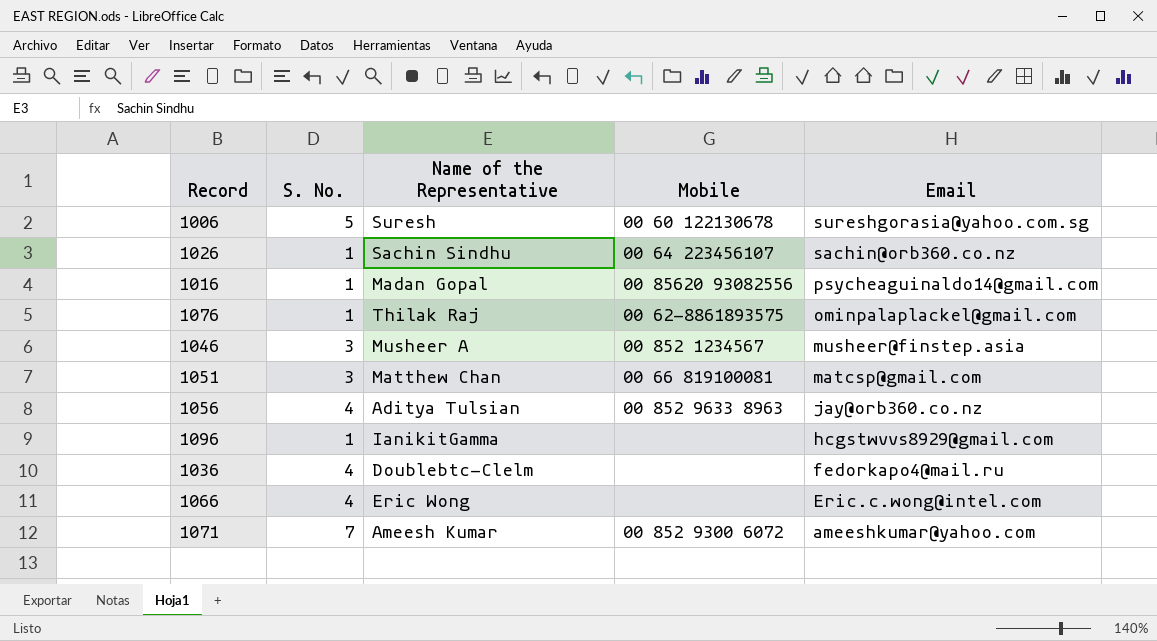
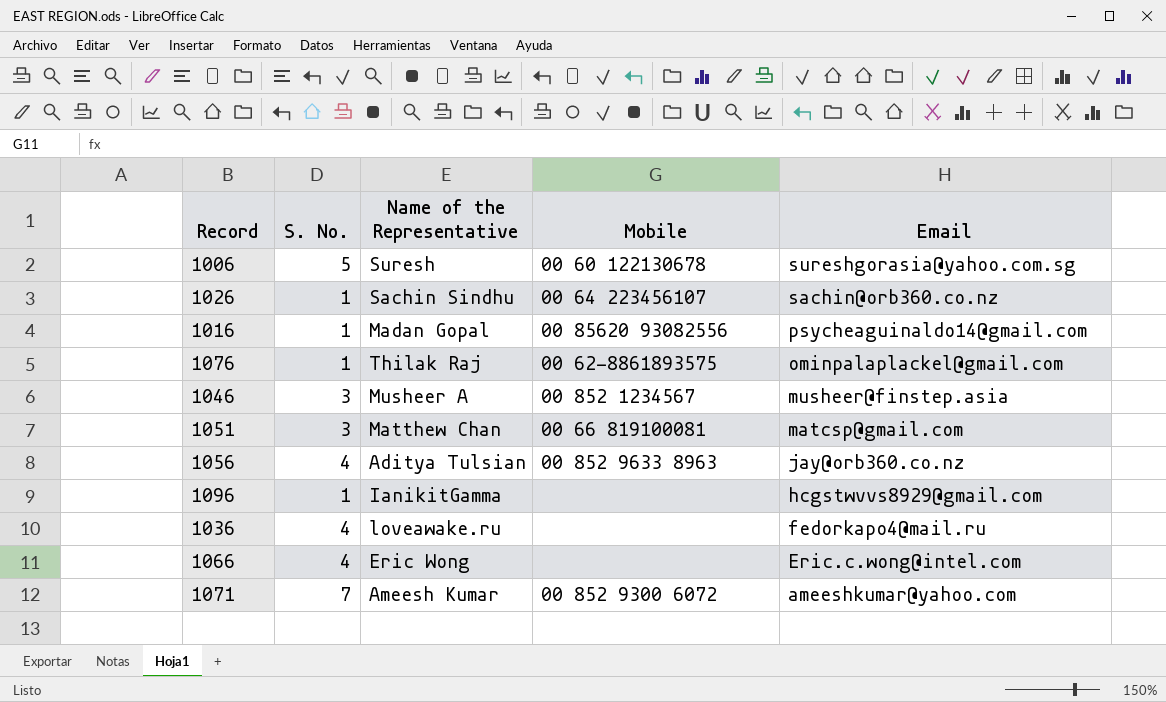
1036 | Name of the Representative: Doublebtc-Clelm -> loveawake.ru

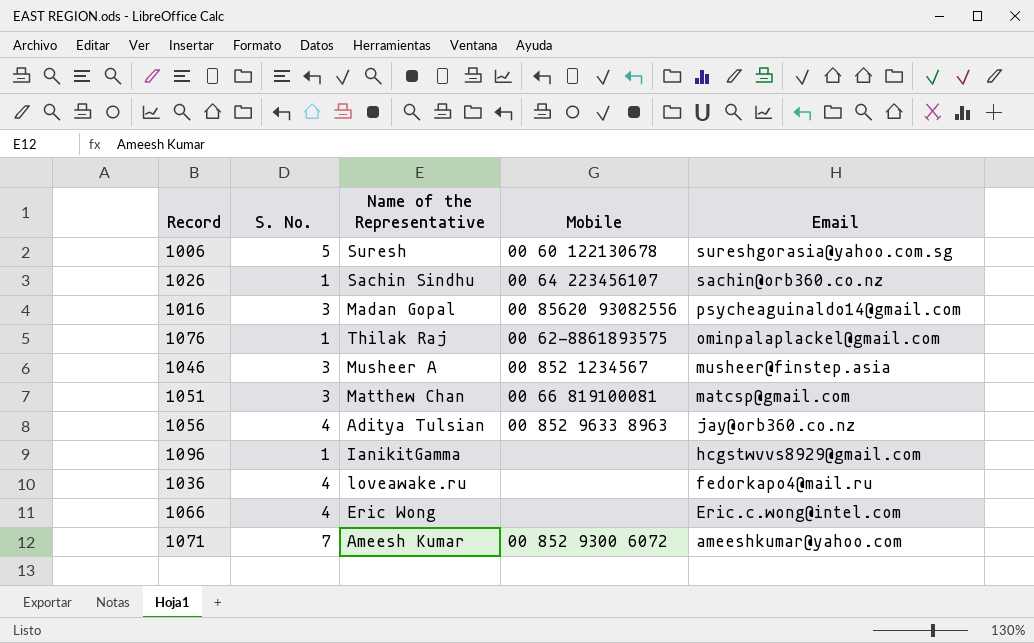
1016 | S. No.: 1 -> 3

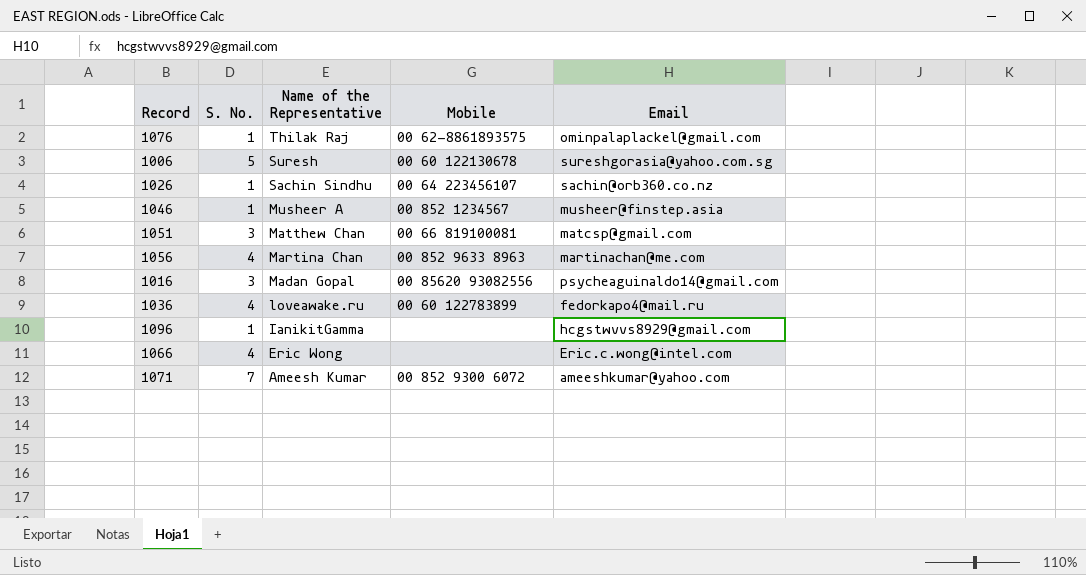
row order: Email descending -> Name of the Representative descending
1046 | S. No.: 3 -> 1
1056 | Name of the Representative: Aditya Tulsian -> Martina Chan
1056 | Email: jay@orb360.co.nz -> martinachan@me.com
1036 | Mobile: none -> 00 60 122783899

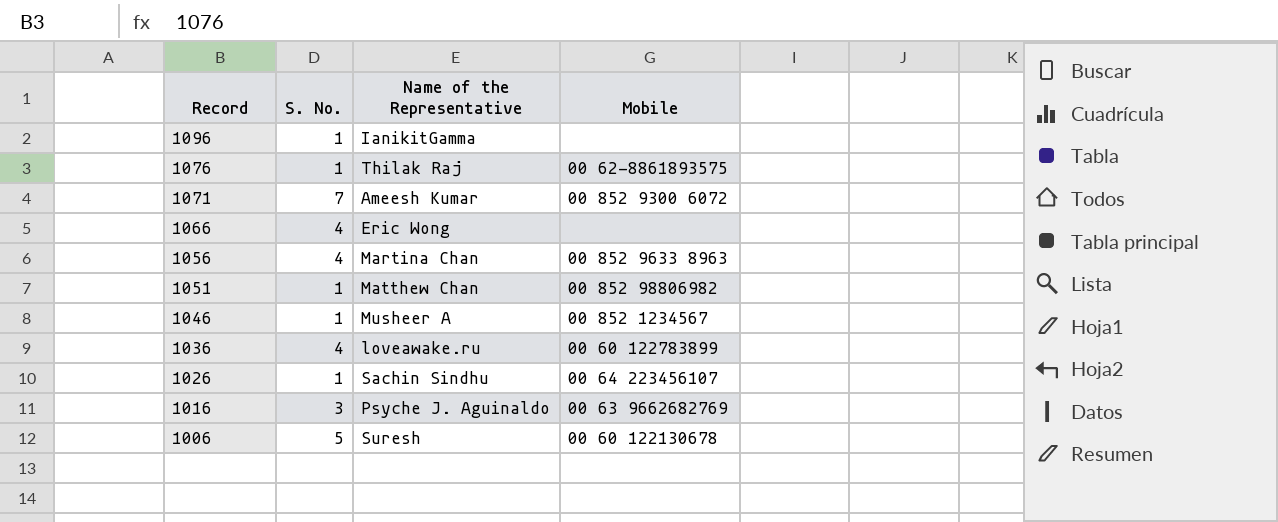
row order: Name of the Representative descending -> Record descending
column Email | position: 5 -> none
1051 | S. No.: 3 -> 1
1051 | Mobile: 00 66 819100081 -> 00 852 98806982
1016 | Name of the Representative: Madan Gopal -> Psyche J. Aguinaldo
1016 | Mobile: 00 85620 93082556 -> 00 63 9662682769

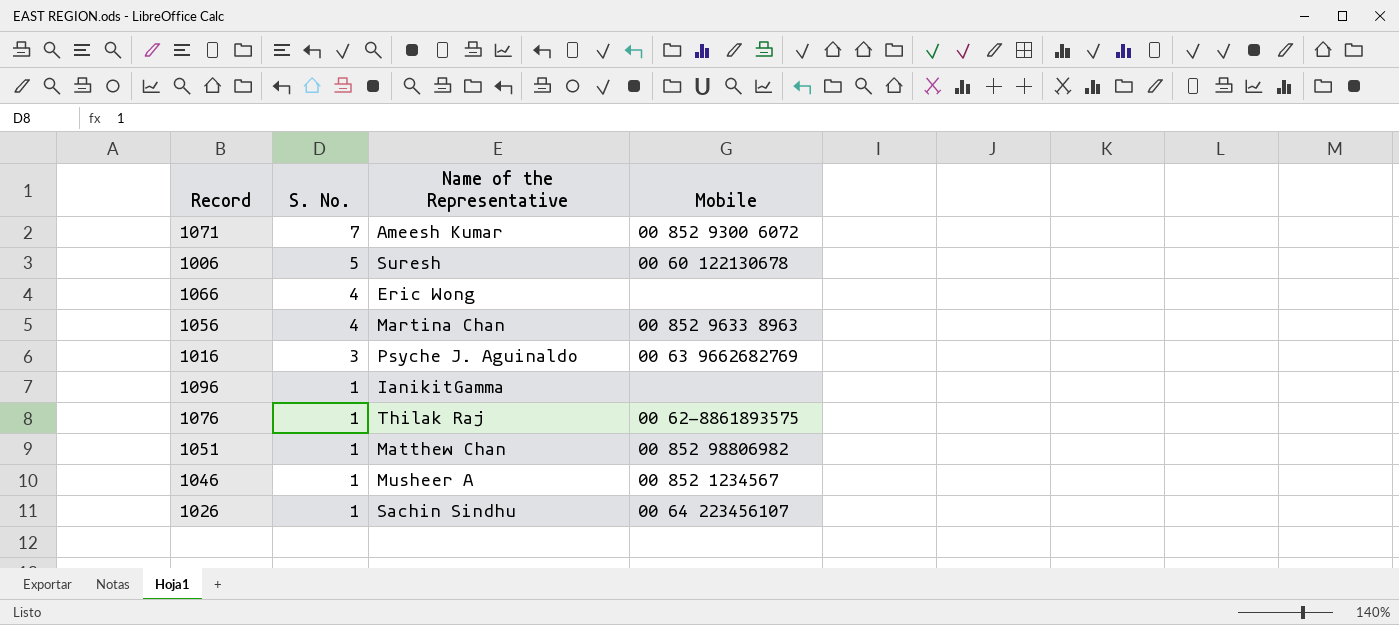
row order: Record descending -> S. No. descending
row 1036: 4 | loveawake.ru | 00 60 122783899 -> none

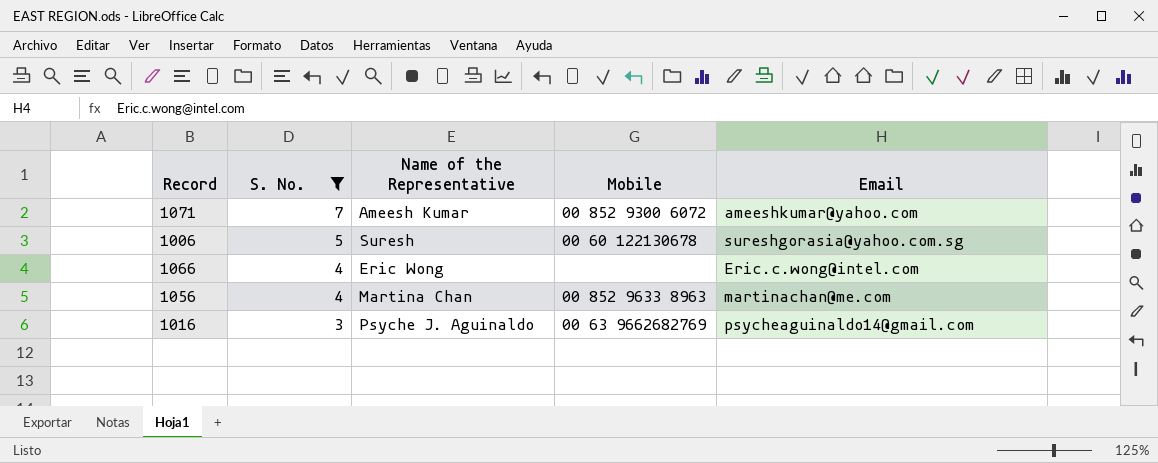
filter: none -> S. No. != 1
column Email | position: none -> 5

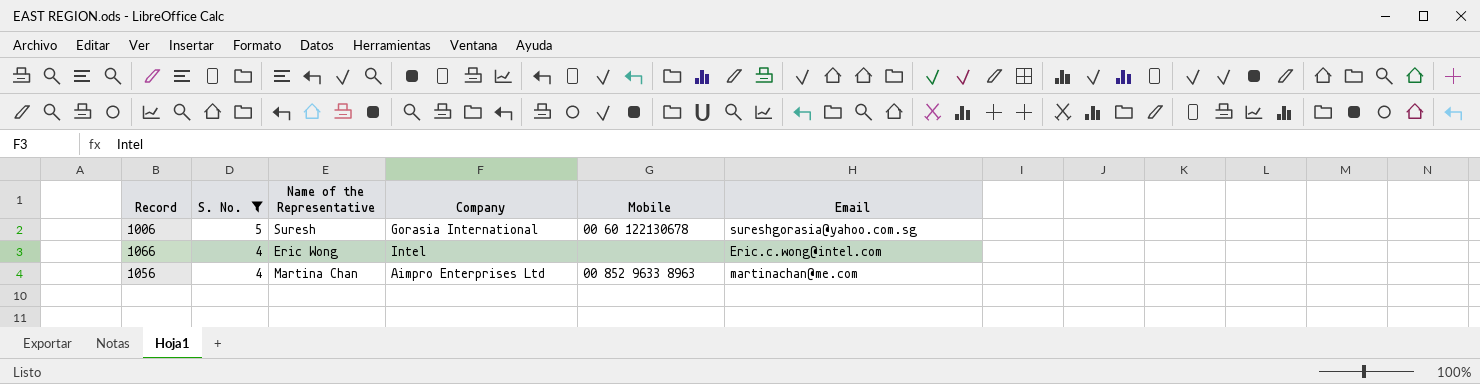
column Company | position: none -> 4
row 1071: 7 | Ameesh Kumar | 00 852 9300 6072 | ameeshkumar@yahoo.com -> none
row 1016: 3 | Psyche J. Aguinaldo | 00 63 9662682769 | psycheaguinaldo14@gmail.com -> none

